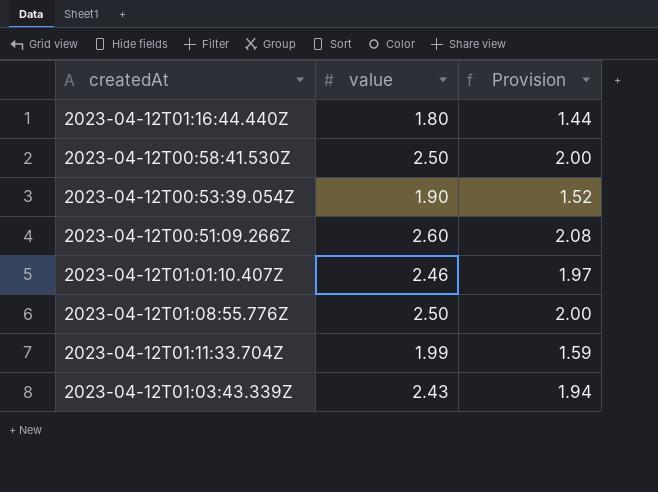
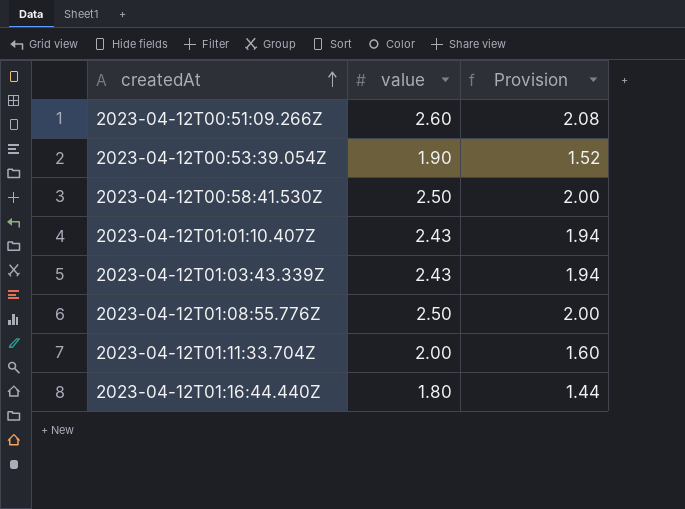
row order: none -> createdAt ascending
2023-04-12T01:01:10.407Z | value: 2.46 -> 2.43
2023-04-12T01:01:10.407Z | Provision: 1.97 -> 1.94
2023-04-12T01:11:33.704Z | value: 1.99 -> 2.00
2023-04-12T01:11:33.704Z | Provision: 1.59 -> 1.60

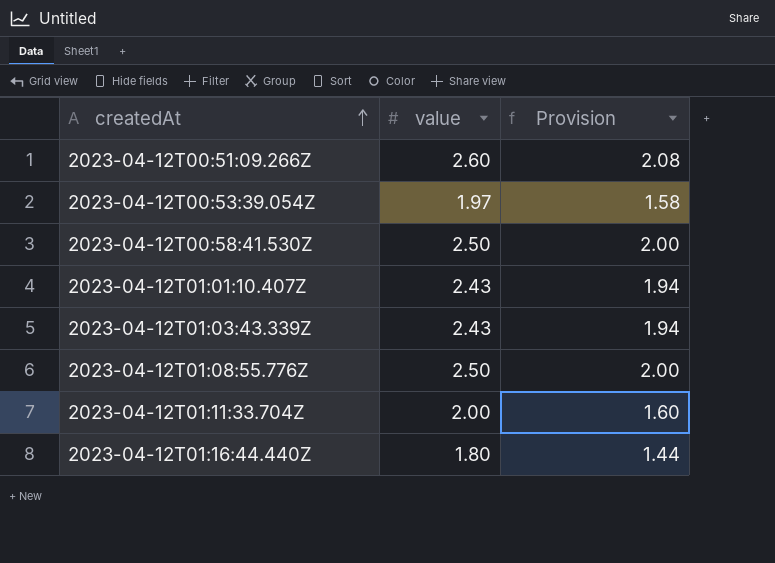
2023-04-12T00:53:39.054Z | value: 1.90 -> 1.97
2023-04-12T00:53:39.054Z | Provision: 1.52 -> 1.58

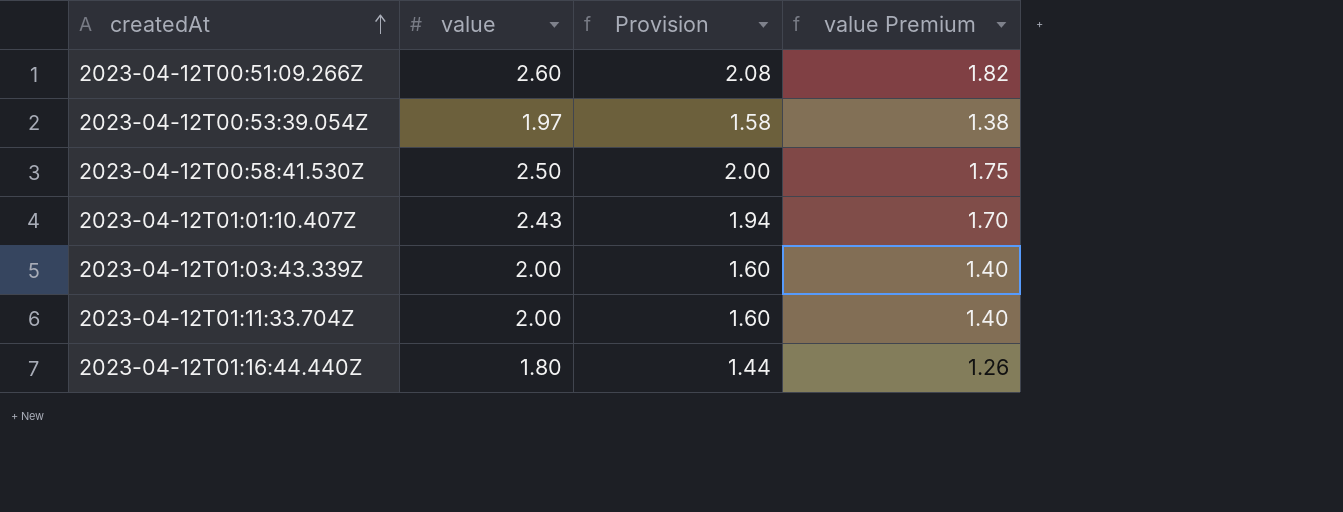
column value Premium | formula: none -> [value] * 0.7
row 2023-04-12T01:08:55.776Z: 2.50 | 2.00 -> none
2023-04-12T01:03:43.339Z | value: 2.43 -> 2.00
2023-04-12T01:03:43.339Z | Provision: 1.94 -> 1.60

